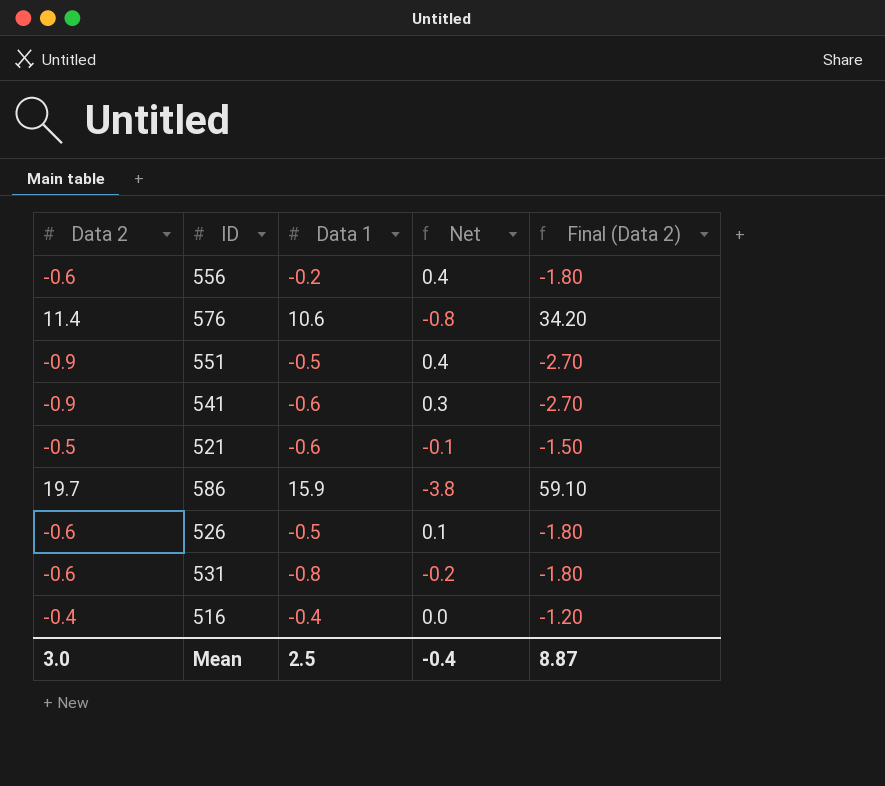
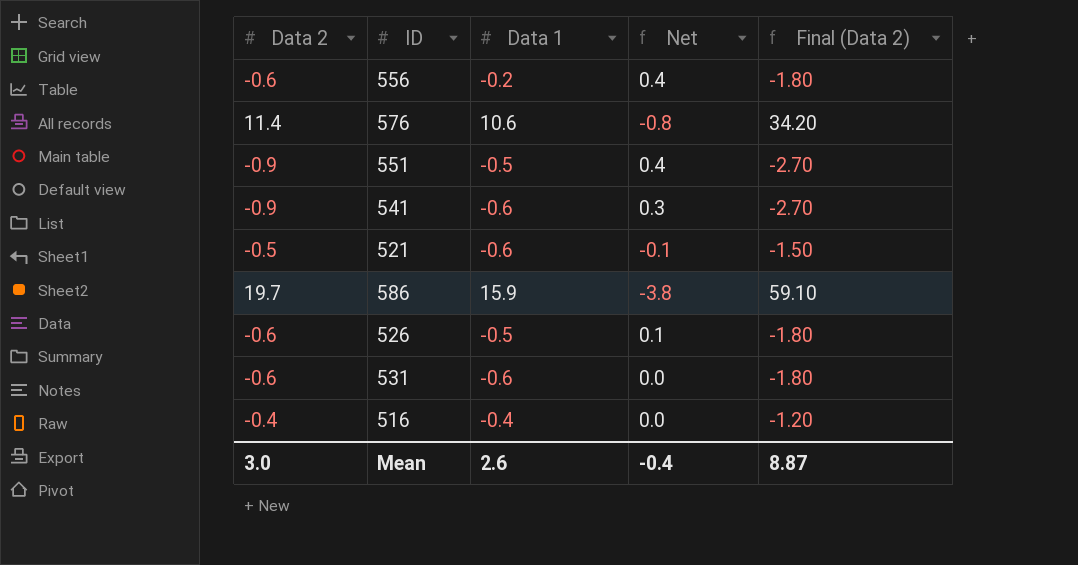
531 | Data 1: -0.8 -> -0.6
531 | Net: -0.2 -> 0.0
Mean | Data 1: 2.5 -> 2.6

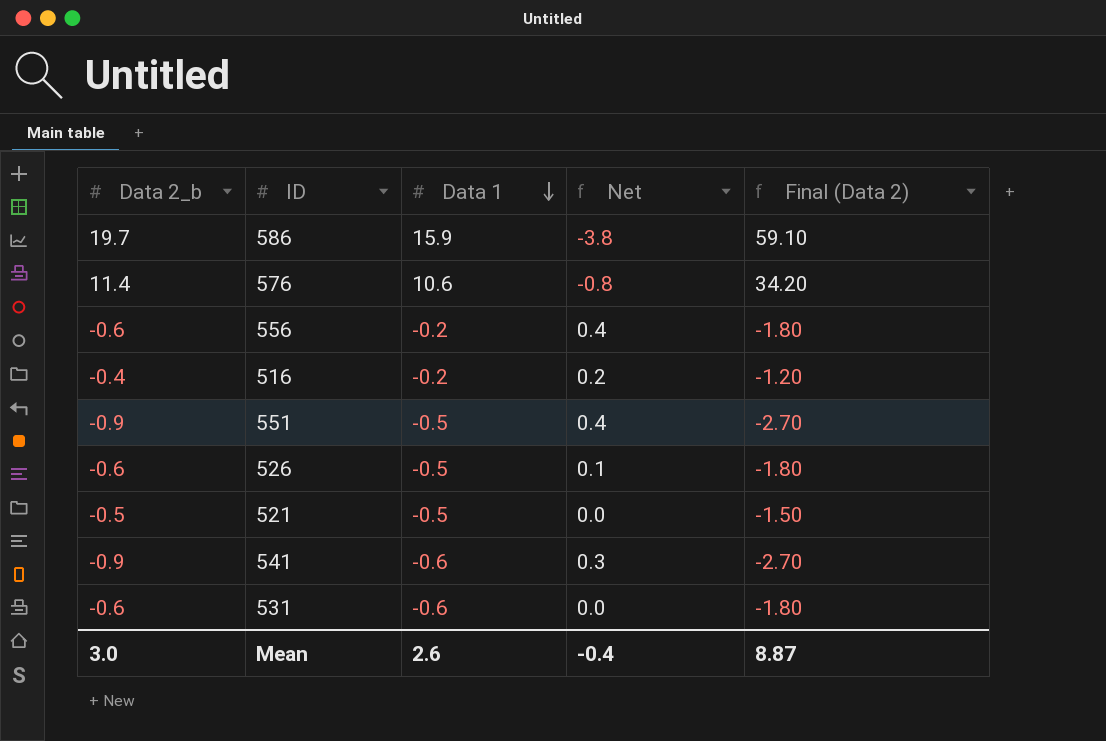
row order: none -> Data 1 descending
column name: Data 2 -> Data 2_b
516 | Data 1: -0.4 -> -0.2
516 | Net: 0.0 -> 0.2
521 | Data 1: -0.6 -> -0.5
521 | Net: -0.1 -> 0.0

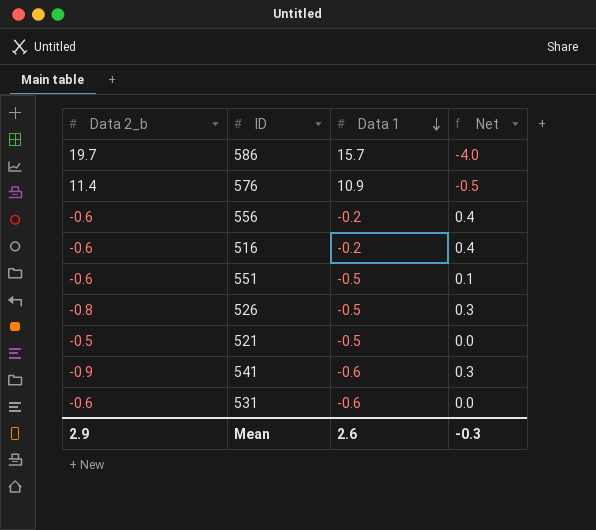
column Final (Data 2) | formula: [Data 2_b] * 3 -> none
586 | Data 1: 15.9 -> 15.7
586 | Net: -3.8 -> -4.0
576 | Data 1: 10.6 -> 10.9
576 | Net: -0.8 -> -0.5
516 | Data 2_b: -0.4 -> -0.6
516 | Net: 0.2 -> 0.4
551 | Data 2_b: -0.9 -> -0.6
551 | Net: 0.4 -> 0.1
526 | Data 2_b: -0.6 -> -0.8
526 | Net: 0.1 -> 0.3
Mean | Data 2_b: 3.0 -> 2.9
Mean | Net: -0.4 -> -0.3

